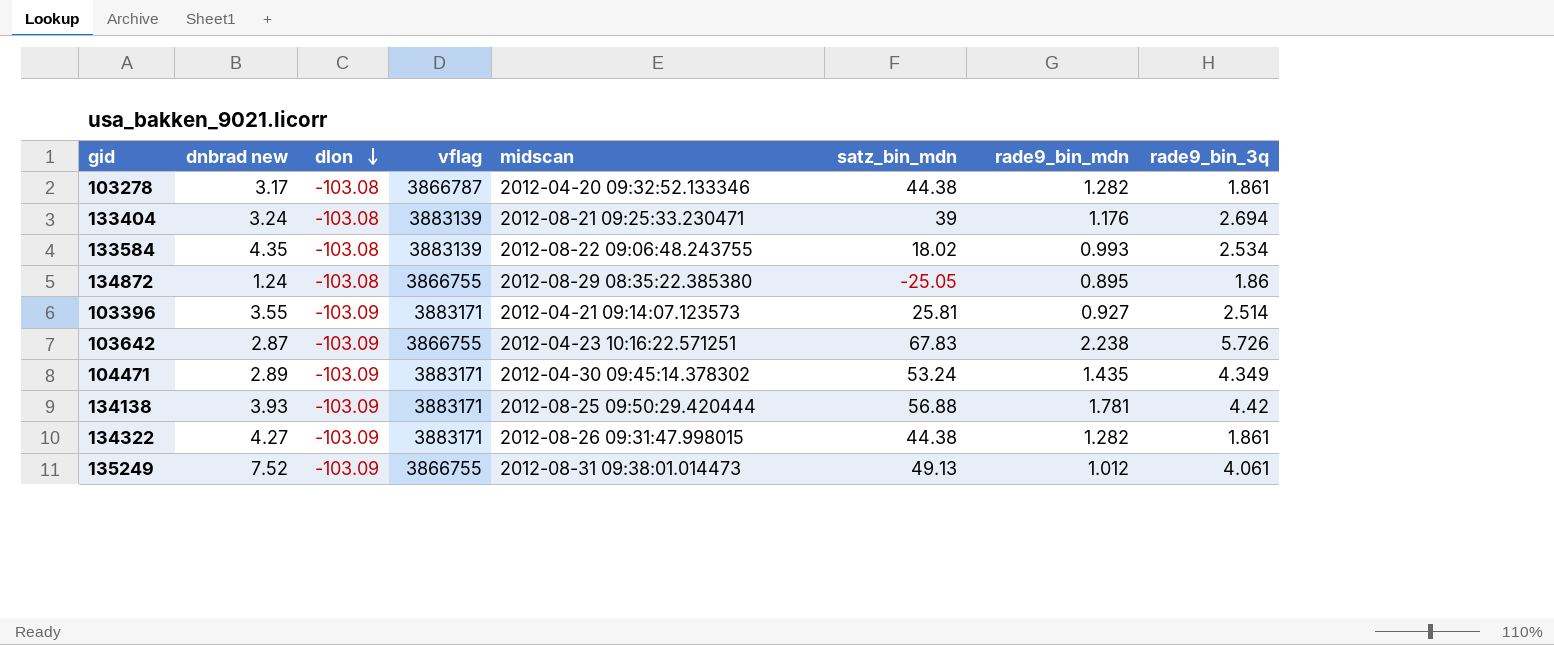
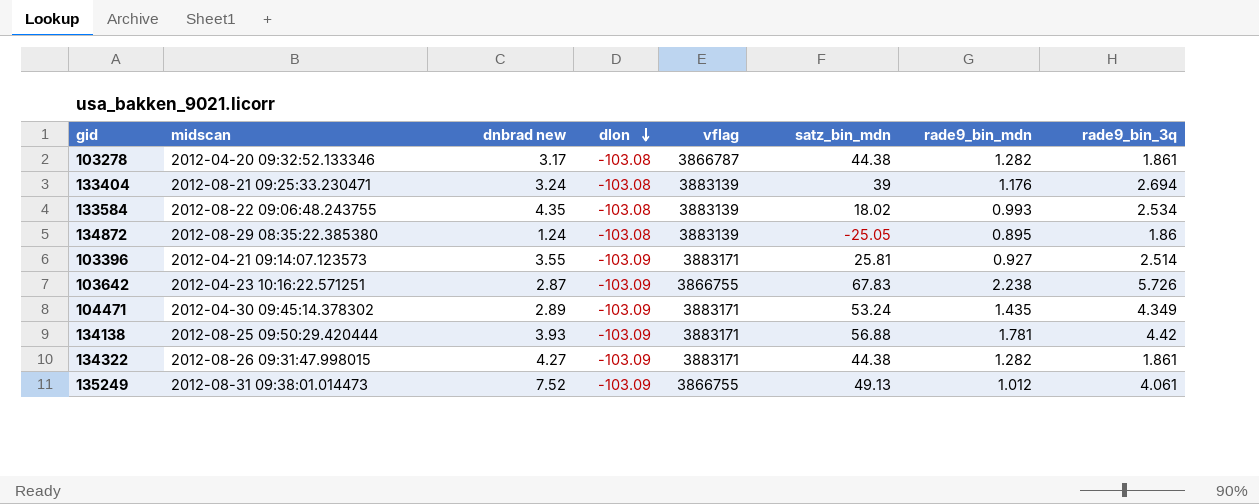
column midscan | position: 5 -> 2
134872 | vflag: 3866755 -> 3883139

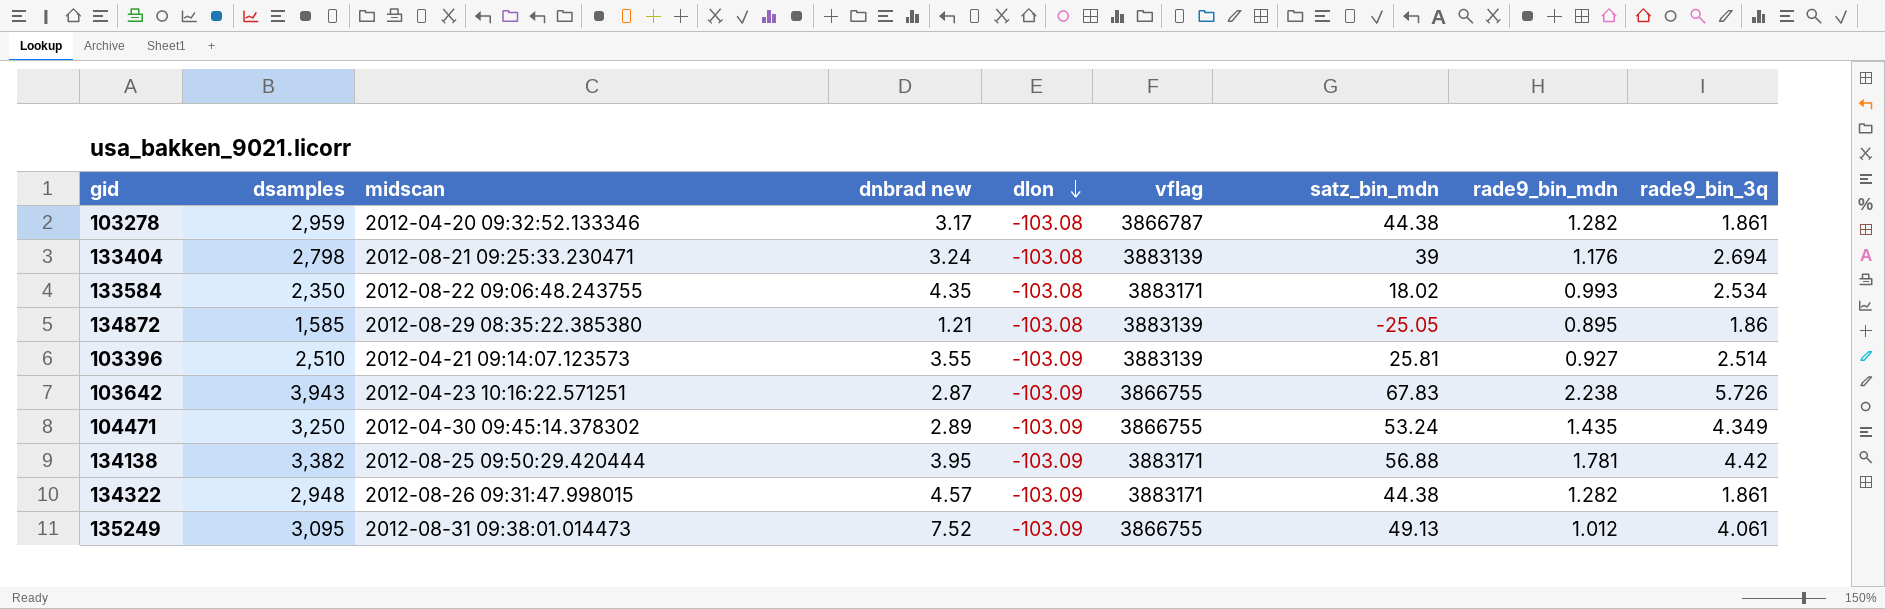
column dsamples | position: none -> 2
133584 | vflag: 3883139 -> 3883171
134872 | dnbrad new: 1.24 -> 1.21
103396 | vflag: 3883171 -> 3883139
104471 | vflag: 3883171 -> 3866755
134138 | dnbrad new: 3.93 -> 3.95
134322 | dnbrad new: 4.27 -> 4.57

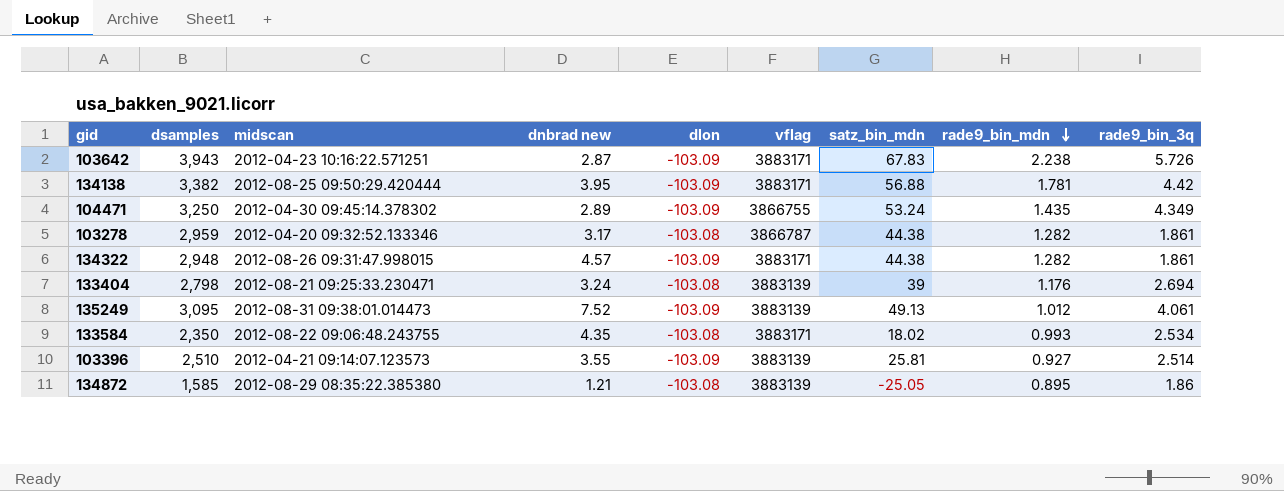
row order: dlon descending -> rade9_bin_mdn descending
103642 | vflag: 3866755 -> 3883171
135249 | vflag: 3866755 -> 3883139

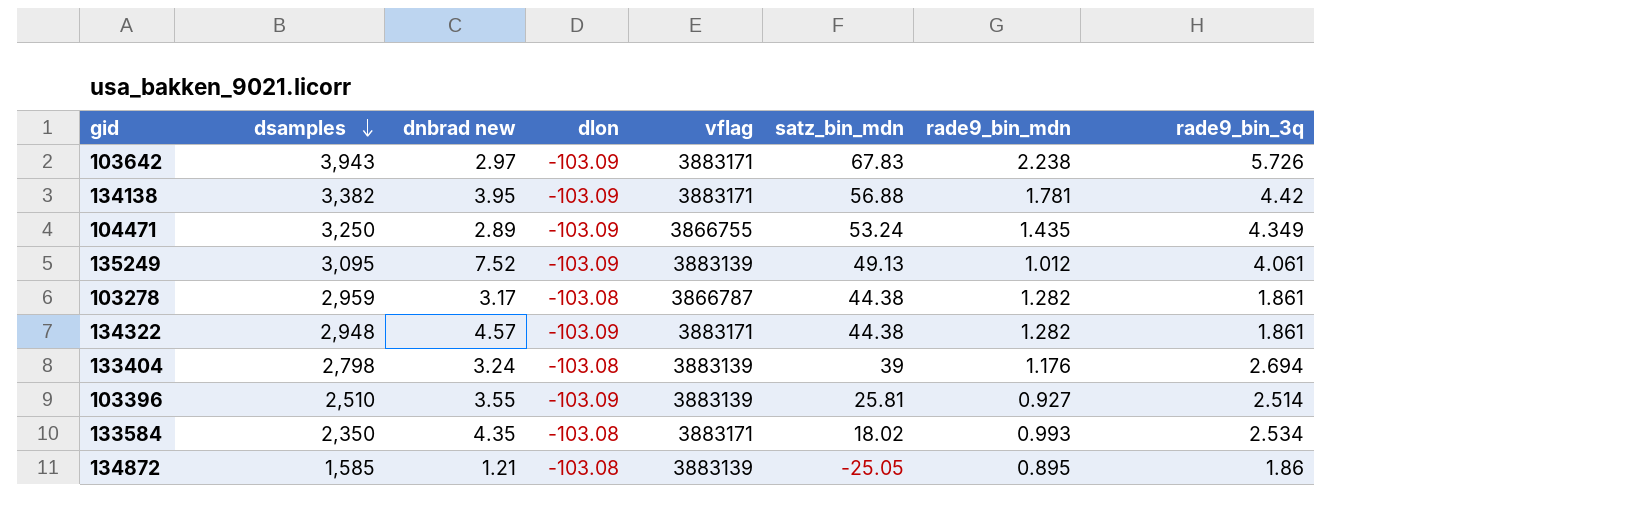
row order: rade9_bin_mdn descending -> dsamples descending
column midscan | position: 3 -> none
103642 | dnbrad new: 2.87 -> 2.97

